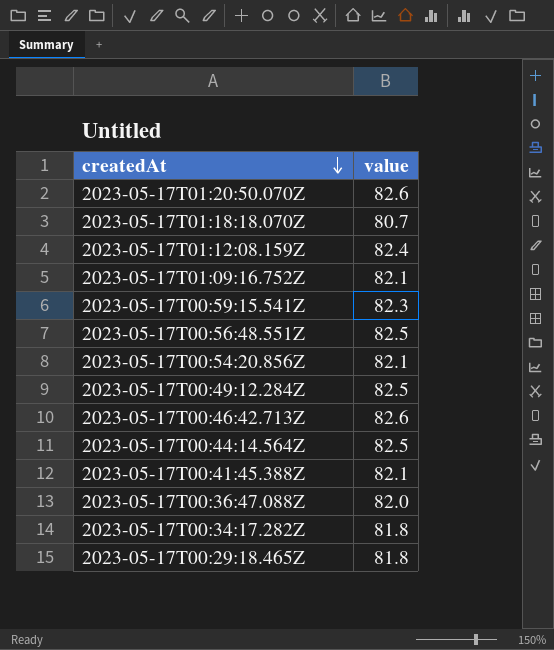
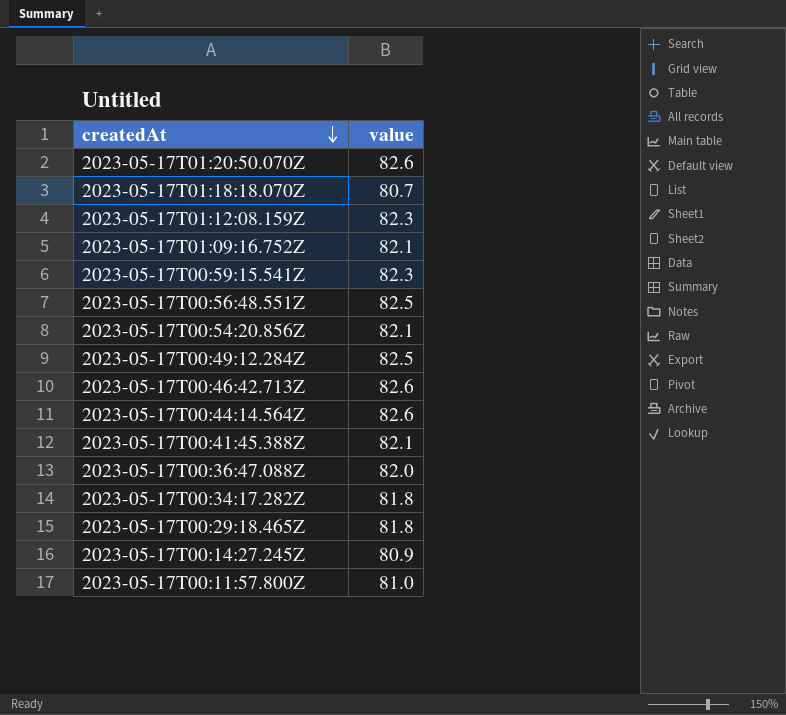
2023-05-17T01:12:08.159Z | value: 82.4 -> 82.3
2023-05-17T00:44:14.564Z | value: 82.5 -> 82.6
row 2023-05-17T00:14:27.245Z: none -> 80.9
row 2023-05-17T00:11:57.800Z: none -> 81.0

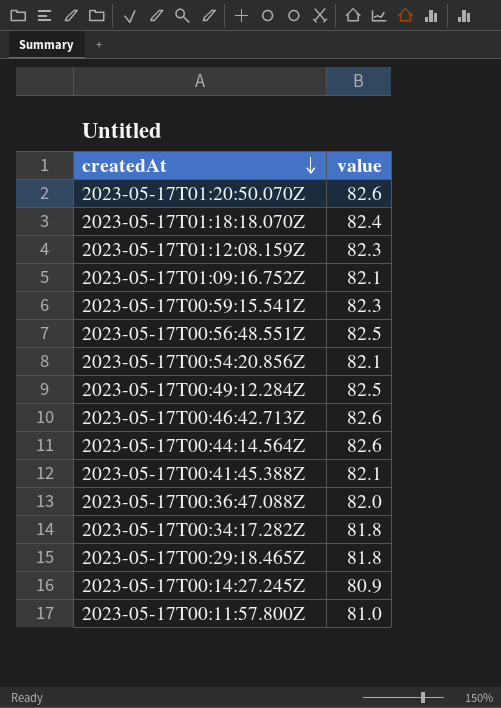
2023-05-17T01:18:18.070Z | value: 80.7 -> 82.4

